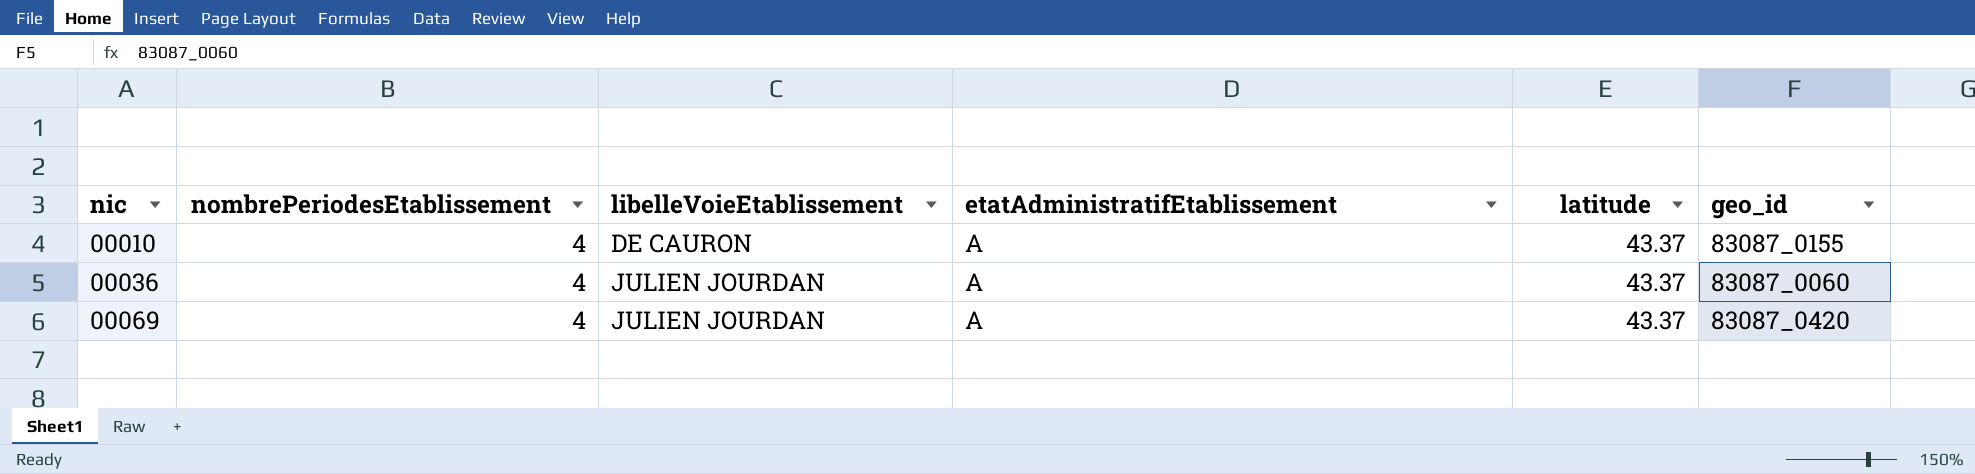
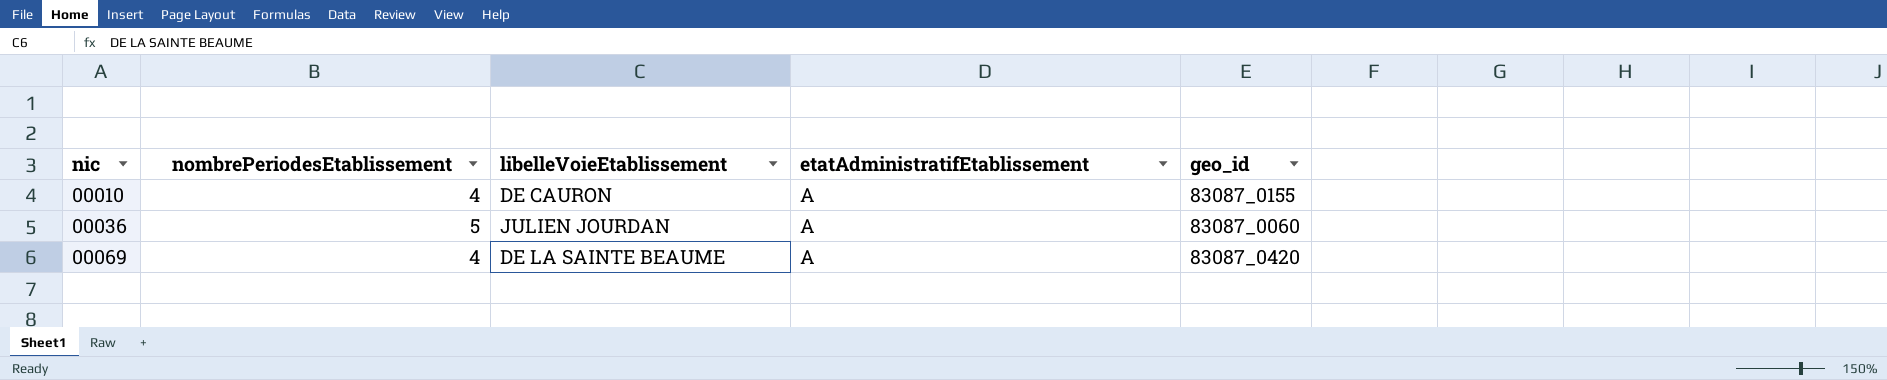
column latitude | position: 5 -> none
00036 | nombrePeriodesEtablissement: 4 -> 5
00069 | libelleVoieEtablissement: JULIEN JOURDAN -> DE LA SAINTE BEAUME

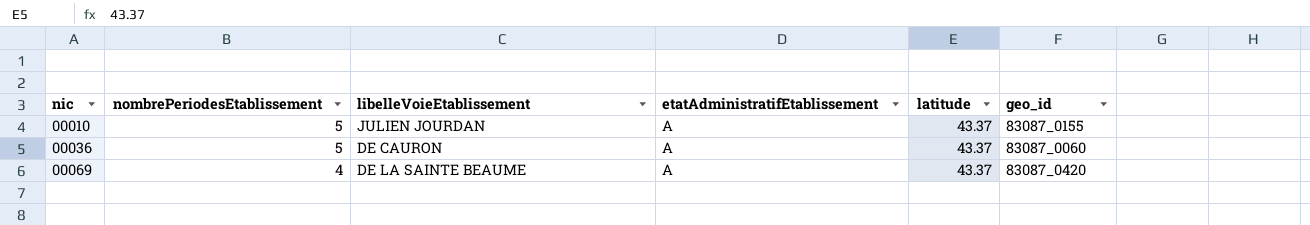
column latitude | position: none -> 5
00010 | nombrePeriodesEtablissement: 4 -> 5
00010 | libelleVoieEtablissement: DE CAURON -> JULIEN JOURDAN
00036 | libelleVoieEtablissement: JULIEN JOURDAN -> DE CAURON

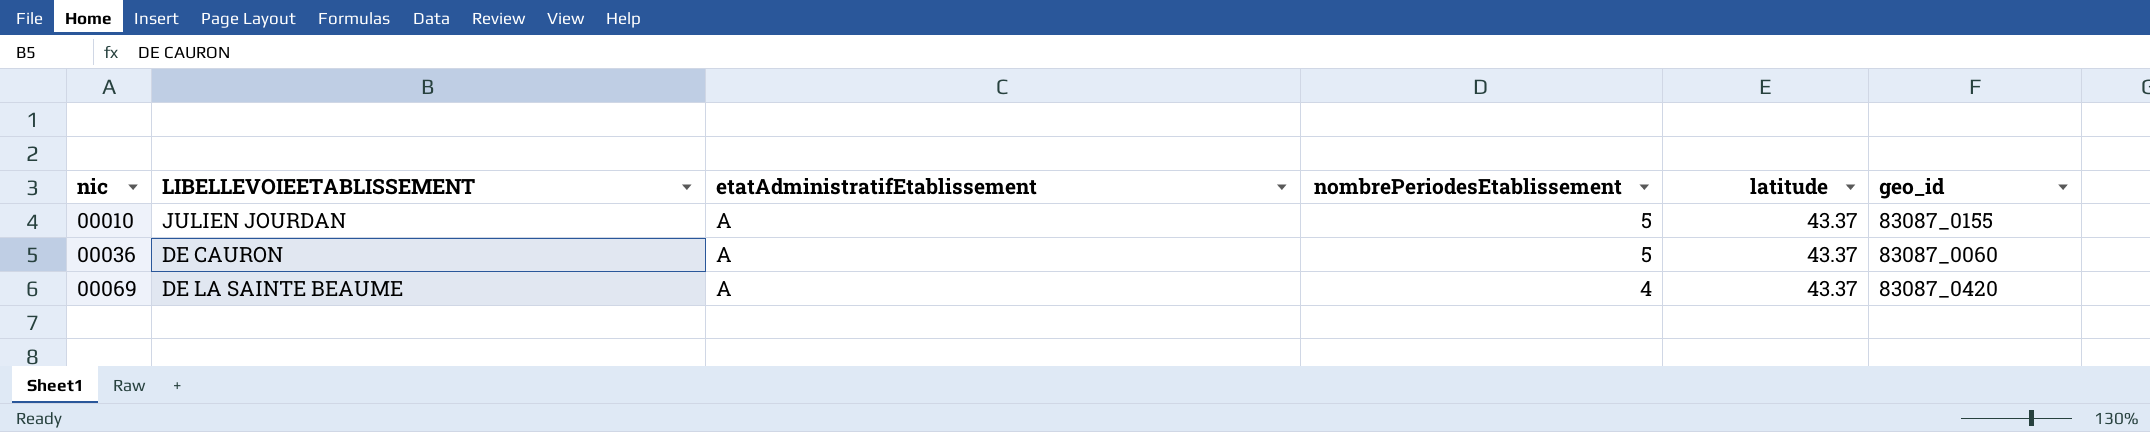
column name: libelleVoieEtablissement -> LIBELLEVOIEETABLISSEMENT
column nombrePeriodesEtablissement | position: 2 -> 4

